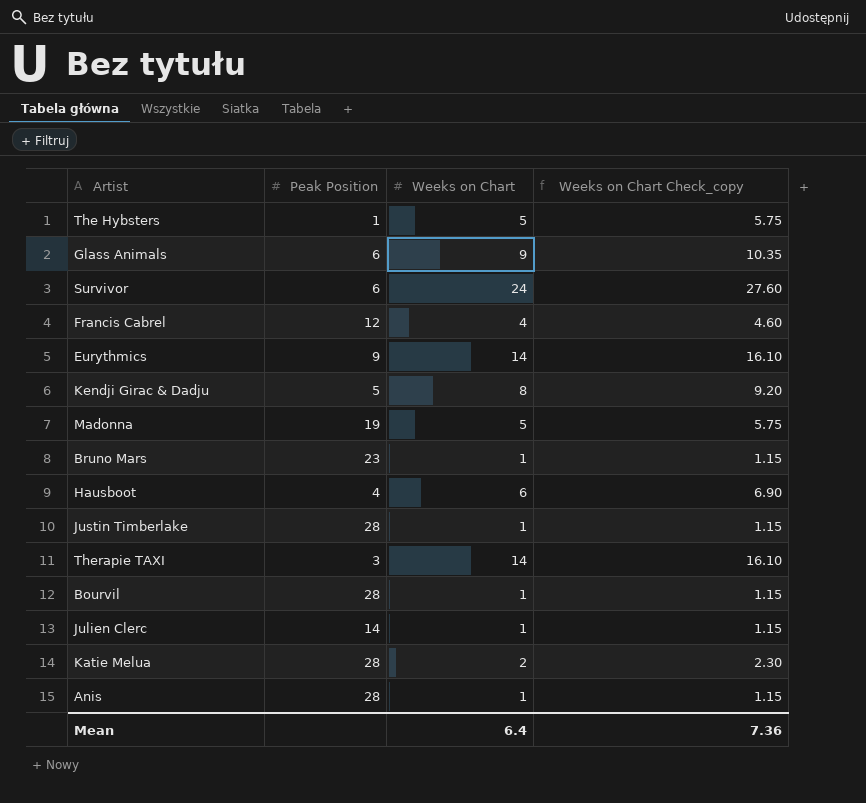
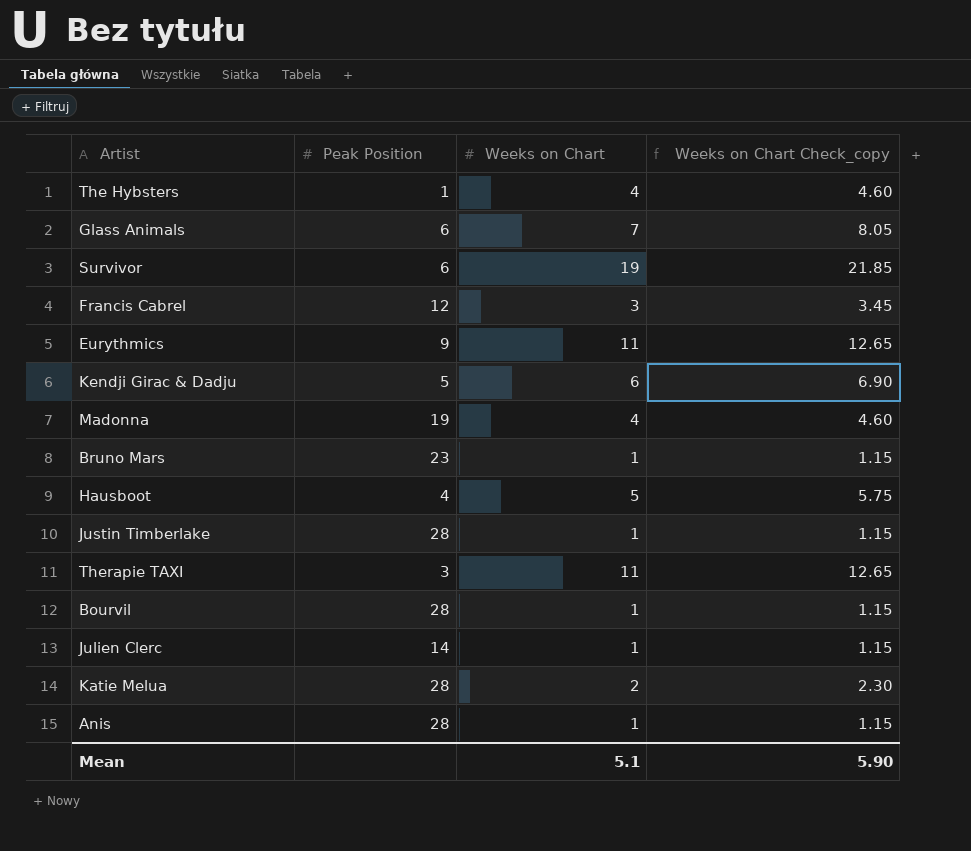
The Hybsters | Weeks on Chart: 5 -> 4
The Hybsters | Weeks on Chart Check_copy: 5.75 -> 4.60
Glass Animals | Weeks on Chart: 9 -> 7
Glass Animals | Weeks on Chart Check_copy: 10.35 -> 8.05
Survivor | Weeks on Chart: 24 -> 19
Survivor | Weeks on Chart Check_copy: 27.60 -> 21.85
Francis Cabrel | Weeks on Chart: 4 -> 3
Francis Cabrel | Weeks on Chart Check_copy: 4.60 -> 3.45
Eurythmics | Weeks on Chart: 14 -> 11
Eurythmics | Weeks on Chart Check_copy: 16.10 -> 12.65
Kendji Girac & Dadju | Weeks on Chart: 8 -> 6
Kendji Girac & Dadju | Weeks on Chart Check_copy: 9.20 -> 6.90
Madonna | Weeks on Chart: 5 -> 4
Madonna | Weeks on Chart Check_copy: 5.75 -> 4.60
Hausboot | Weeks on Chart: 6 -> 5
Hausboot | Weeks on Chart Check_copy: 6.90 -> 5.75
Therapie TAXI | Weeks on Chart: 14 -> 11
Therapie TAXI | Weeks on Chart Check_copy: 16.10 -> 12.65
Mean | Weeks on Chart: 6.4 -> 5.1
Mean | Weeks on Chart Check_copy: 7.36 -> 5.90

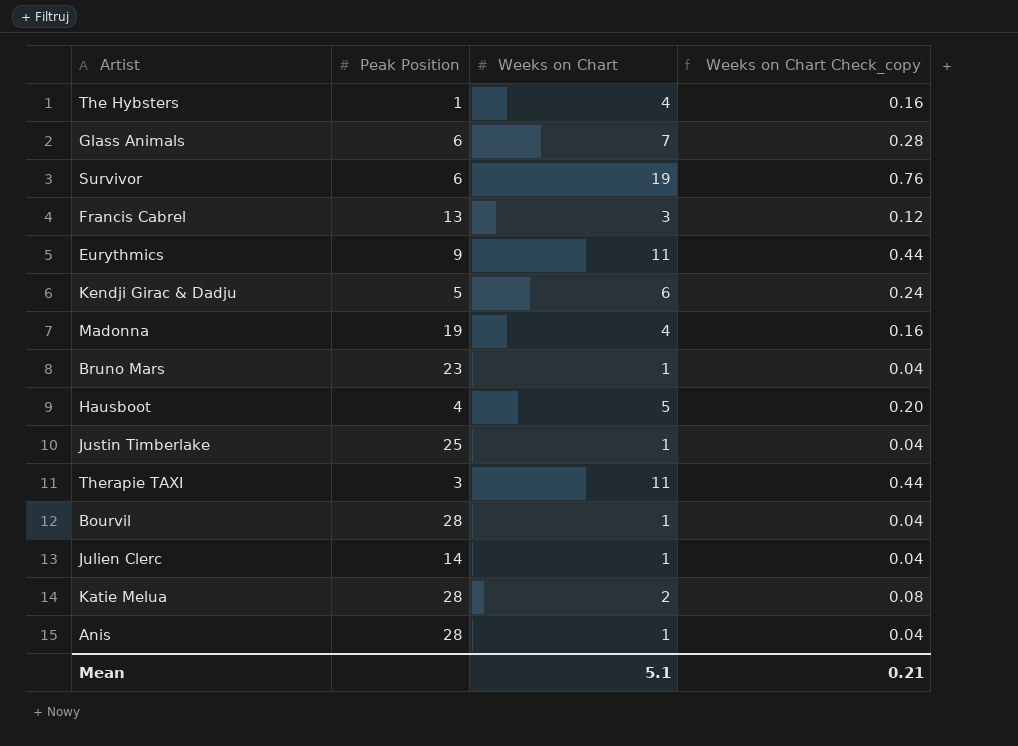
column Weeks on Chart Check_copy | formula: [Weeks on Chart] * 1.15 -> [Weeks on Chart] * 0.04
Francis Cabrel | Peak Position: 12 -> 13
Justin Timberlake | Peak Position: 28 -> 25
Mean | Weeks on Chart Check_copy: 5.90 -> 0.21

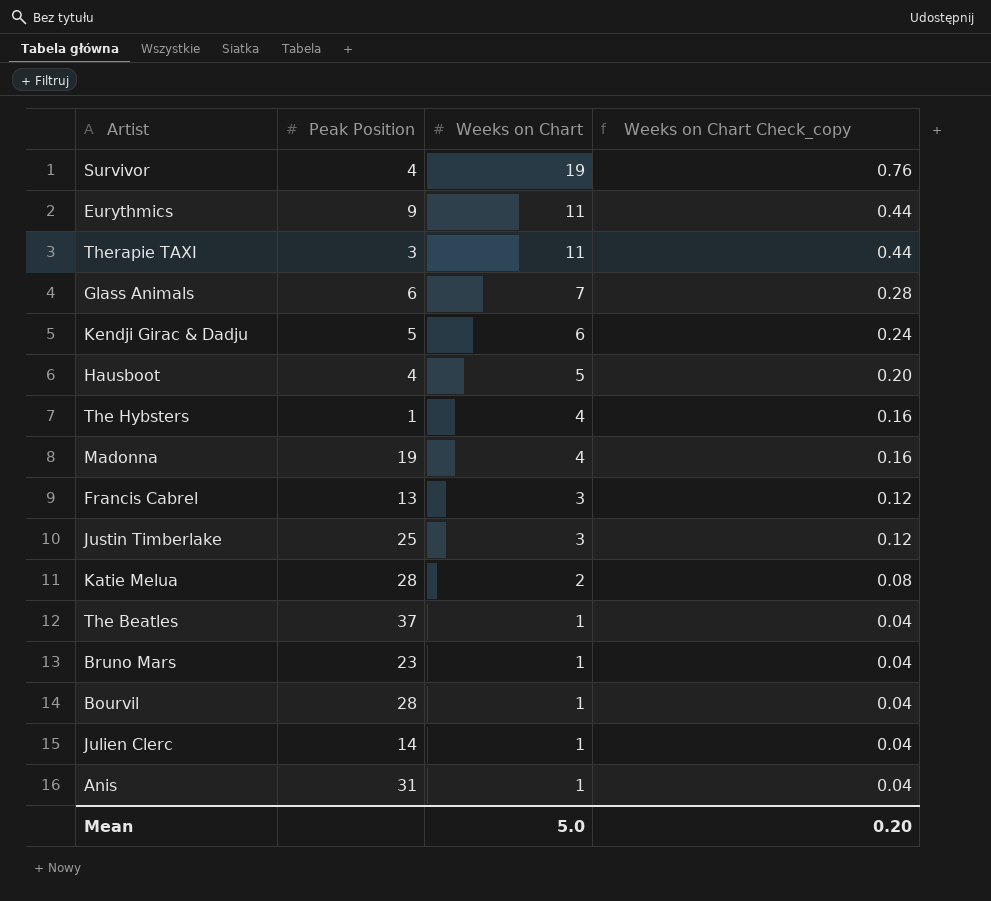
row order: none -> Weeks on Chart descending
Survivor | Peak Position: 6 -> 4
Justin Timberlake | Weeks on Chart: 1 -> 3
Justin Timberlake | Weeks on Chart Check_copy: 0.04 -> 0.12
row The Beatles: none -> 37 | 1 | 0.04
Anis | Peak Position: 28 -> 31
Mean | Weeks on Chart: 5.1 -> 5.0
Mean | Weeks on Chart Check_copy: 0.21 -> 0.20

